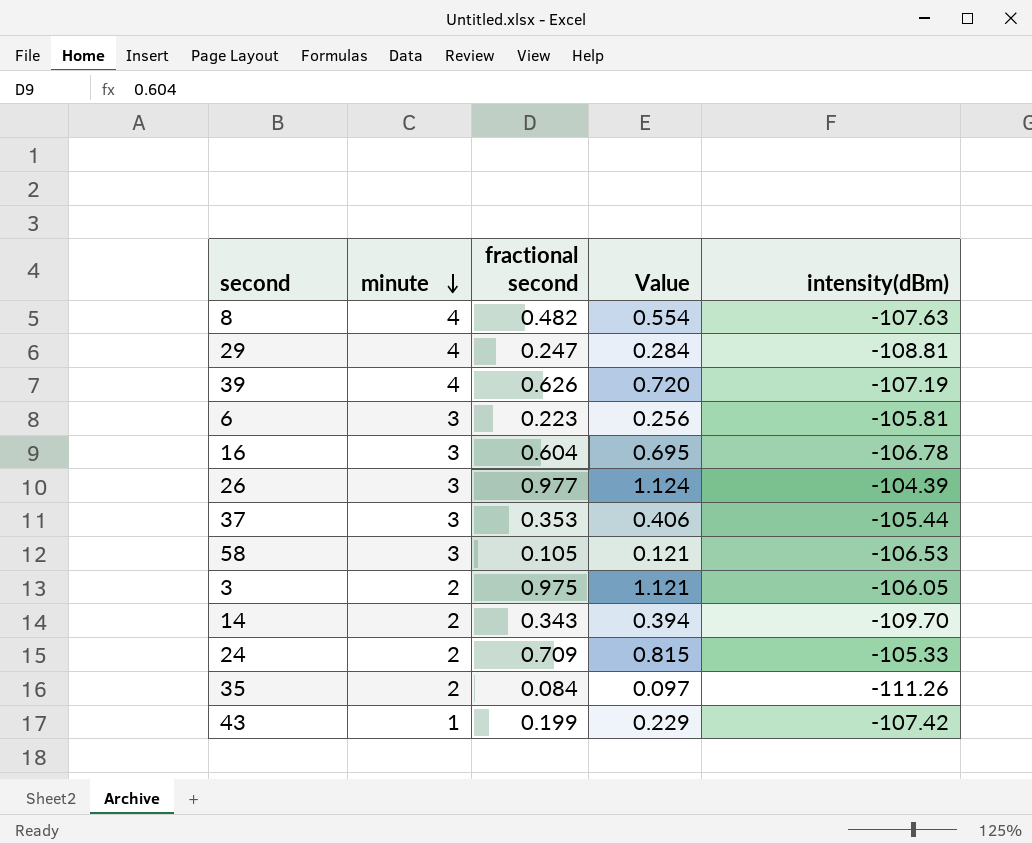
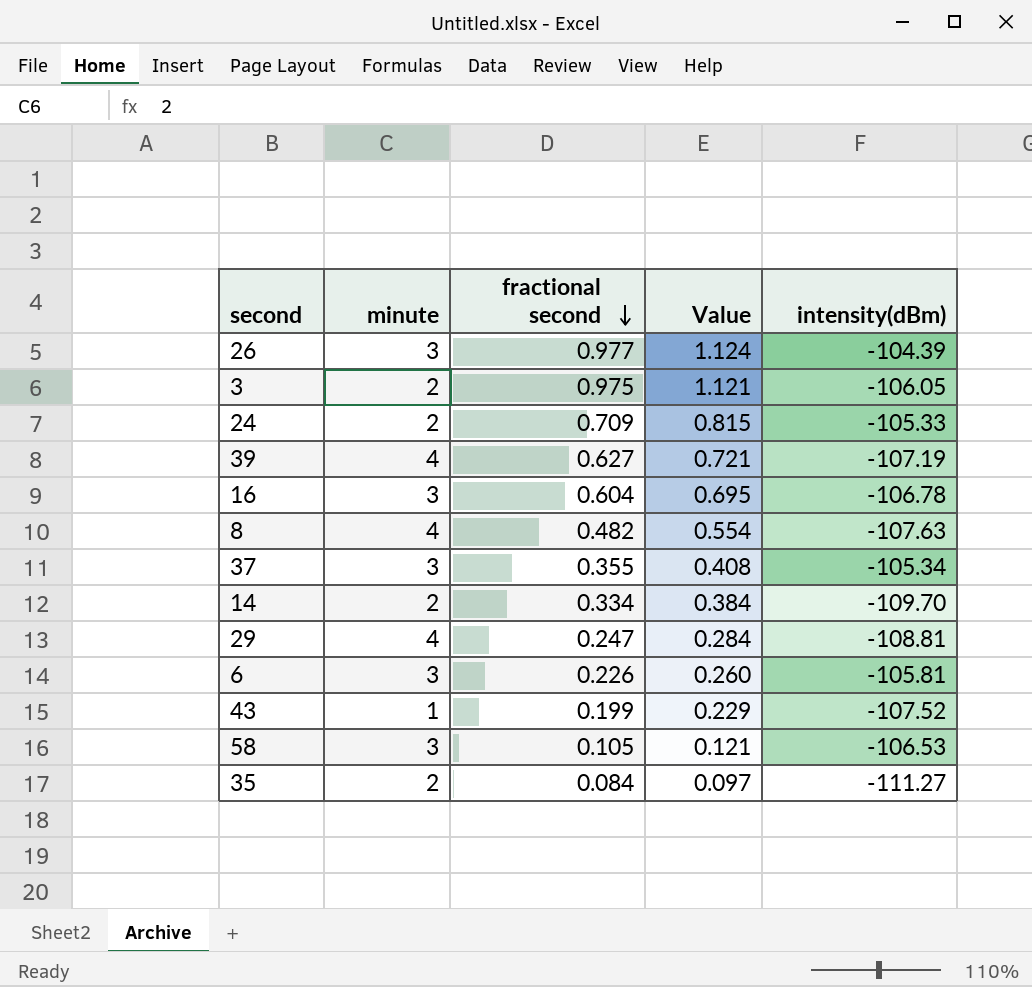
row order: minute descending -> fractional second descending
39 | fractional second: 0.626 -> 0.627
39 | Value: 0.720 -> 0.721
37 | fractional second: 0.353 -> 0.355
37 | Value: 0.406 -> 0.408
37 | intensity(dBm): -105.44 -> -105.34
14 | fractional second: 0.343 -> 0.334
14 | Value: 0.394 -> 0.384
6 | fractional second: 0.223 -> 0.226
6 | Value: 0.256 -> 0.260
43 | intensity(dBm): -107.42 -> -107.52
35 | intensity(dBm): -111.26 -> -111.27

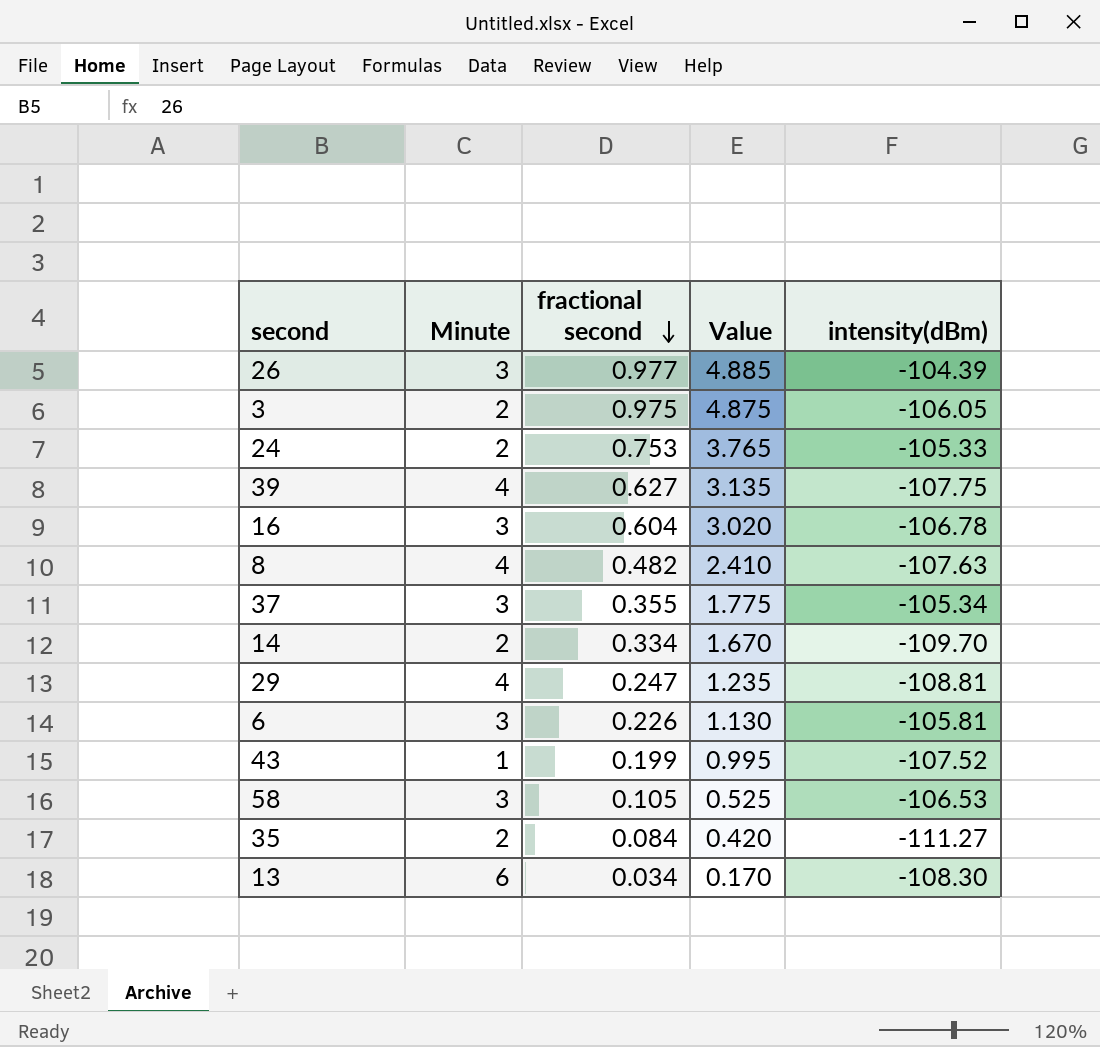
column name: minute -> Minute
column Value | formula: [fractional second] * 1.15 -> [fractional second] * 5
24 | fractional second: 0.709 -> 0.753
39 | intensity(dBm): -107.19 -> -107.75
row 13: none -> 6 | 0.034 | 0.170 | -108.30

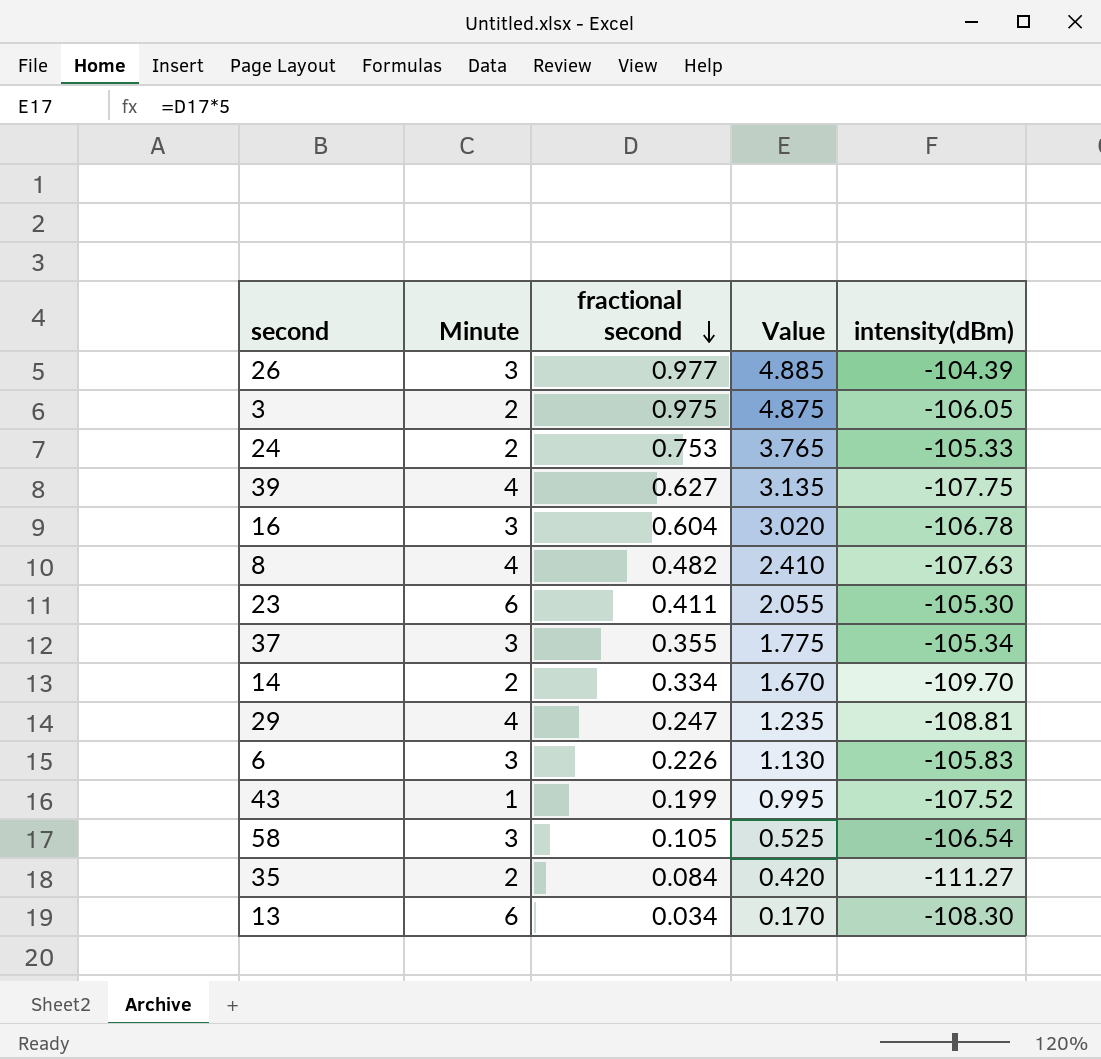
row 23: none -> 6 | 0.411 | 2.055 | -105.30
6 | intensity(dBm): -105.81 -> -105.83
58 | intensity(dBm): -106.53 -> -106.54

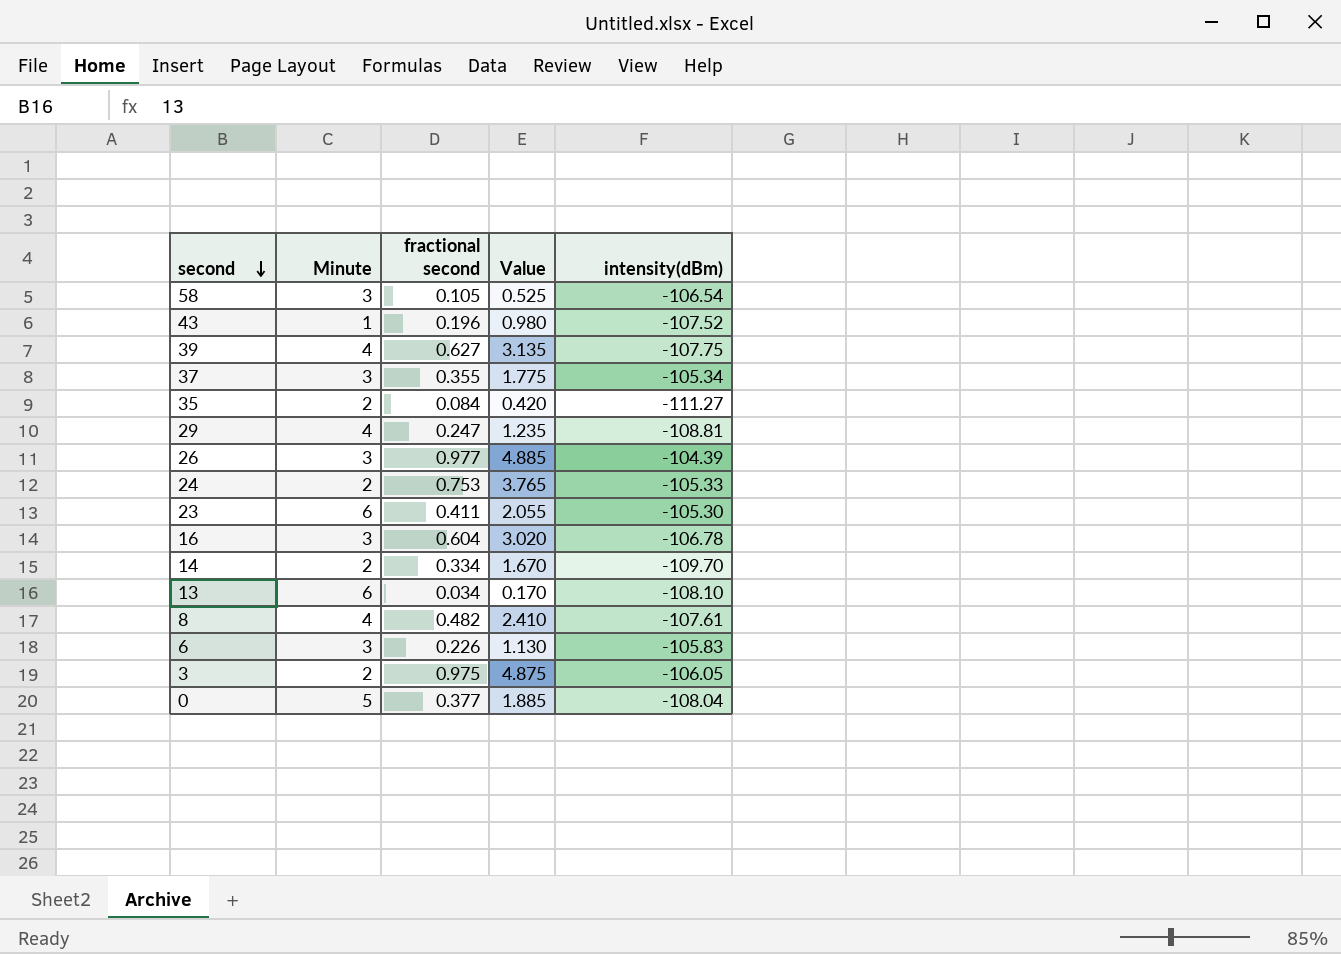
row order: fractional second descending -> second descending
43 | fractional second: 0.199 -> 0.196
43 | Value: 0.995 -> 0.980
13 | intensity(dBm): -108.30 -> -108.10
8 | intensity(dBm): -107.63 -> -107.61
row 0: none -> 5 | 0.377 | 1.885 | -108.04

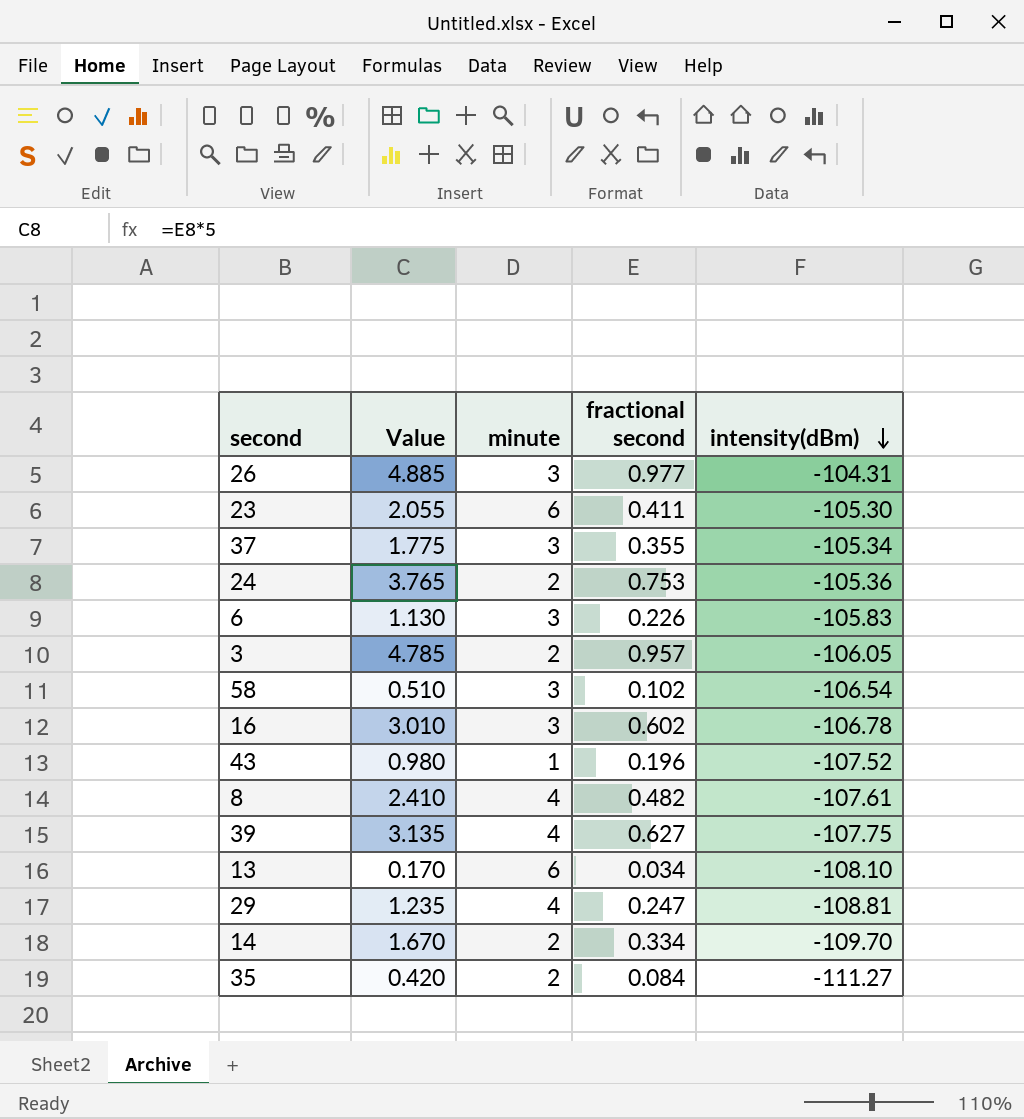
row order: second descending -> intensity(dBm) descending
column Value | position: 4 -> 2
column name: Minute -> minute
row 0: 5 | 0.377 | 1.885 | -108.04 -> none
26 | intensity(dBm): -104.39 -> -104.31
24 | intensity(dBm): -105.33 -> -105.36
3 | Value: 4.875 -> 4.785
3 | fractional second: 0.975 -> 0.957
58 | Value: 0.525 -> 0.510
58 | fractional second: 0.105 -> 0.102
16 | Value: 3.020 -> 3.010
16 | fractional second: 0.604 -> 0.602

